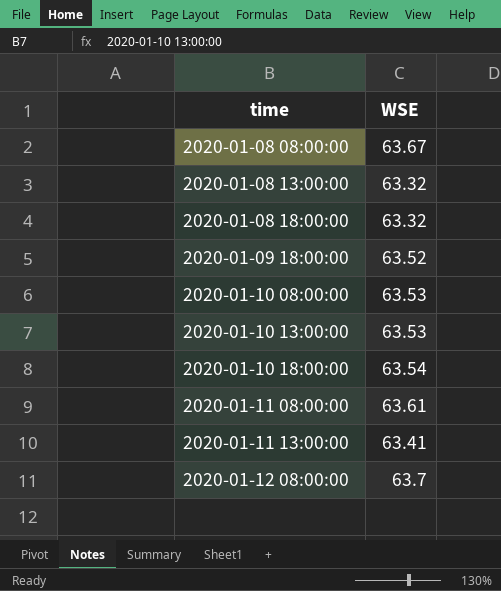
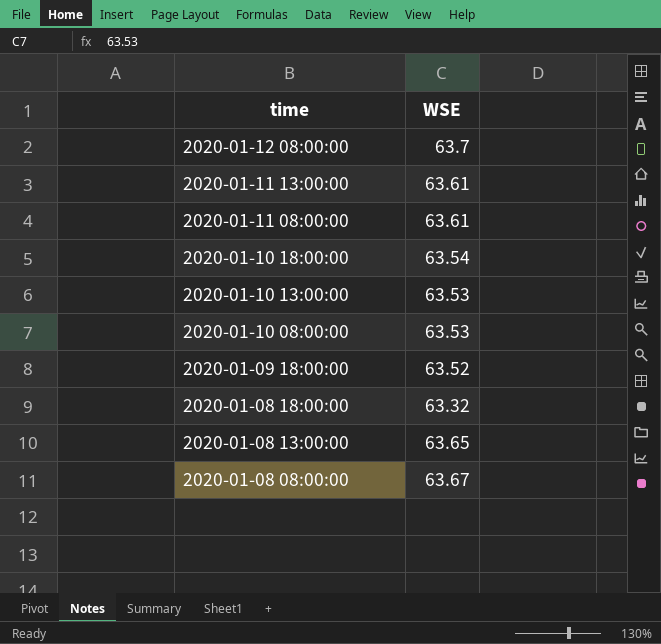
row order: time ascending -> time descending
2020-01-11 13:00:00 | WSE: 63.41 -> 63.61
2020-01-08 13:00:00 | WSE: 63.32 -> 63.65

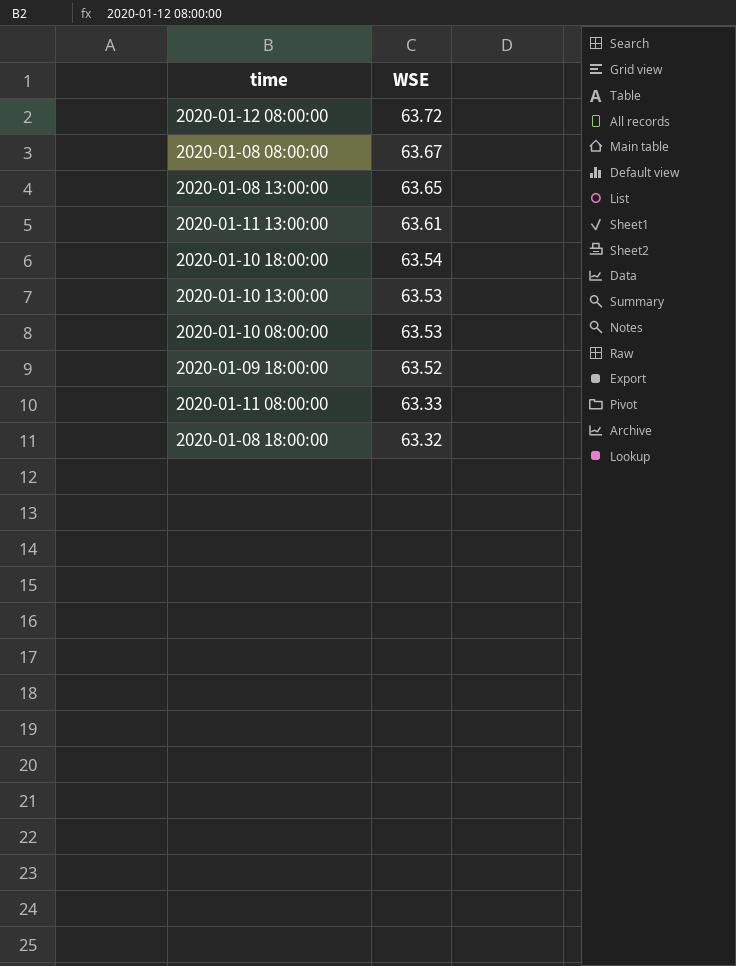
row order: time descending -> WSE descending
2020-01-12 08:00:00 | WSE: 63.7 -> 63.72
2020-01-11 08:00:00 | WSE: 63.61 -> 63.33

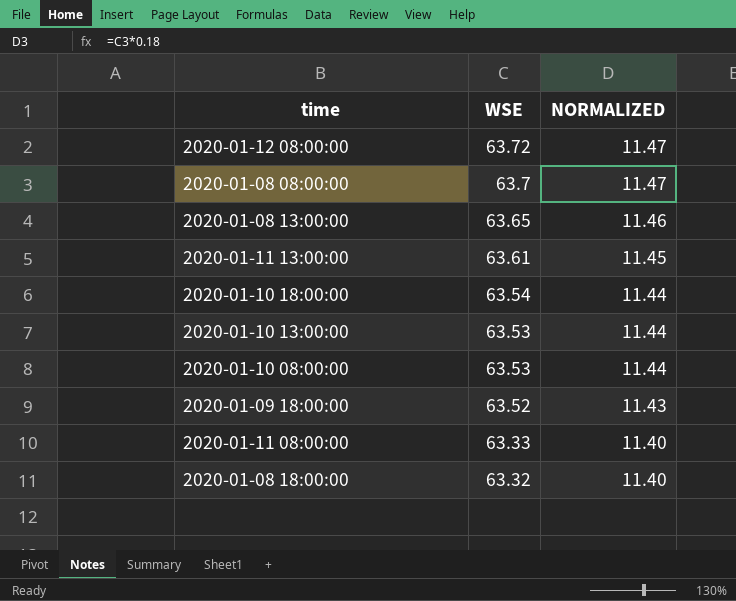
column NORMALIZED | formula: none -> [WSE] * 0.18
2020-01-08 08:00:00 | WSE: 63.67 -> 63.7

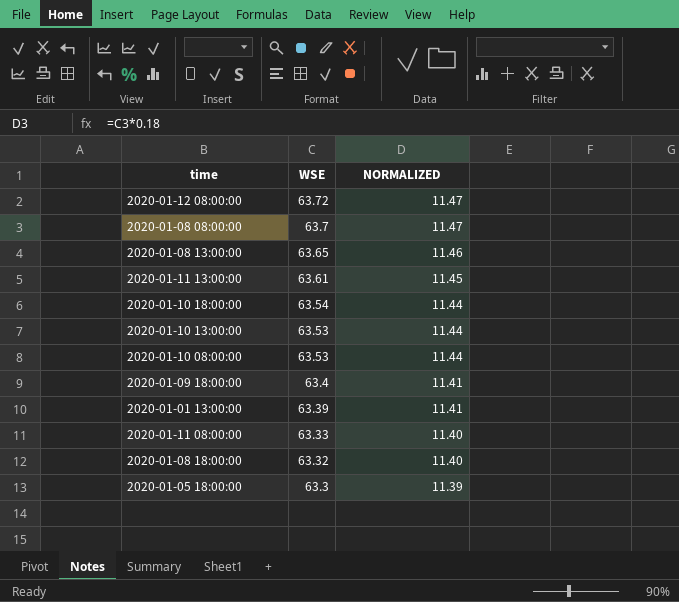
2020-01-09 18:00:00 | WSE: 63.52 -> 63.4
2020-01-09 18:00:00 | NORMALIZED: 11.43 -> 11.41
row 2020-01-01 13:00:00: none -> 63.39 | 11.41
row 2020-01-05 18:00:00: none -> 63.3 | 11.39

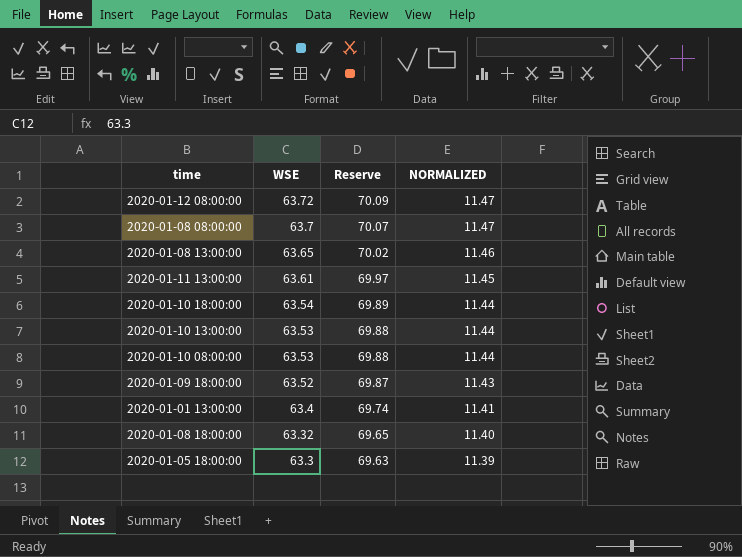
column Reserve | formula: none -> [WSE] * 1.1
row 2020-01-11 08:00:00: 63.33 | 11.40 -> none
2020-01-09 18:00:00 | WSE: 63.4 -> 63.52
2020-01-09 18:00:00 | NORMALIZED: 11.41 -> 11.43
2020-01-01 13:00:00 | WSE: 63.39 -> 63.4

